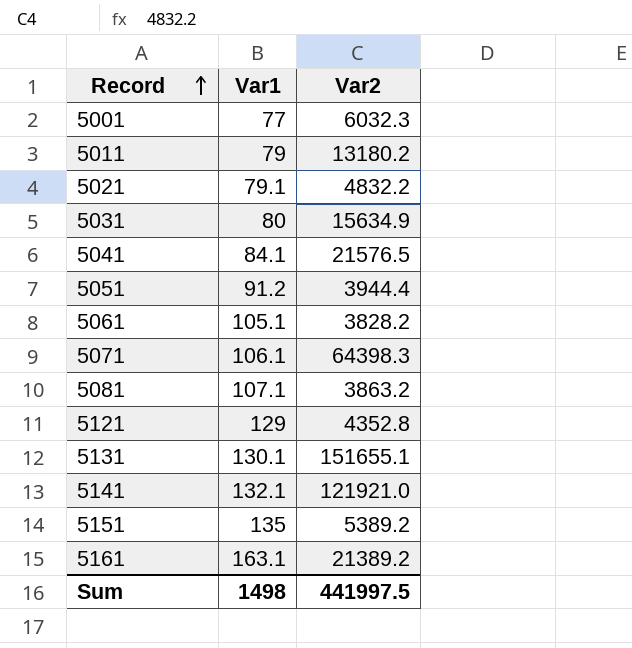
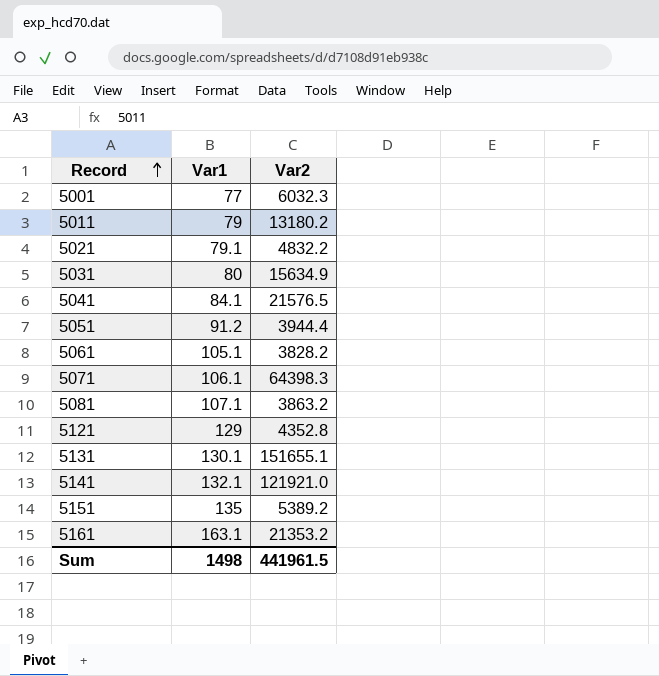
5161 | Var2: 21389.2 -> 21353.2
Sum | Var2: 441997.5 -> 441961.5

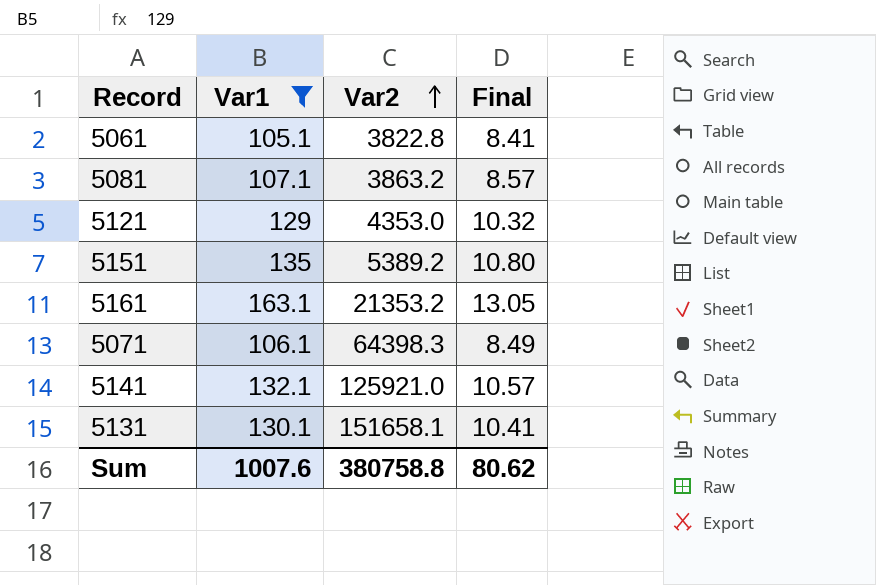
filter: none -> Var1 >= 105.1
row order: Record ascending -> Var2 ascending
column Final | formula: none -> [Var1] * 0.08
5061 | Var2: 3828.2 -> 3822.8
5121 | Var2: 4352.8 -> 4353.0
5141 | Var2: 121921.0 -> 125921.0
5131 | Var2: 151655.1 -> 151658.1
Sum | Var1: 1498 -> 1007.6
Sum | Var2: 441961.5 -> 380758.8

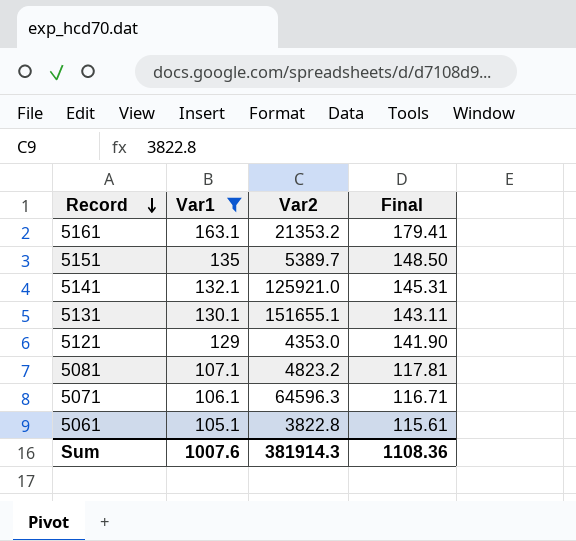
row order: Var2 ascending -> Record descending
column Final | formula: [Var1] * 0.08 -> [Var1] * 1.1
5151 | Var2: 5389.2 -> 5389.7
5131 | Var2: 151658.1 -> 151655.1
5081 | Var2: 3863.2 -> 4823.2
5071 | Var2: 64398.3 -> 64596.3
Sum | Var2: 380758.8 -> 381914.3
Sum | Final: 80.62 -> 1108.36

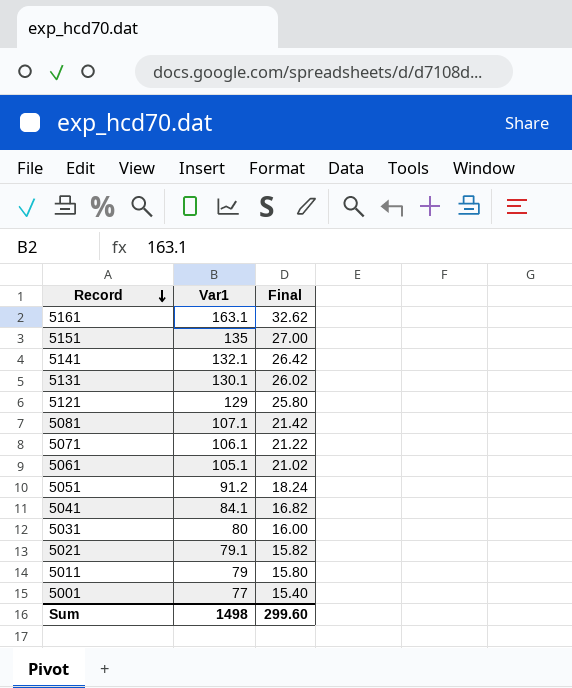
filter: Var1 >= 105.1 -> none
column Var2 | position: 3 -> none
column Final | formula: [Var1] * 1.1 -> [Var1] * 0.2
Sum | Var1: 1007.6 -> 1498
Sum | Final: 1108.36 -> 299.60

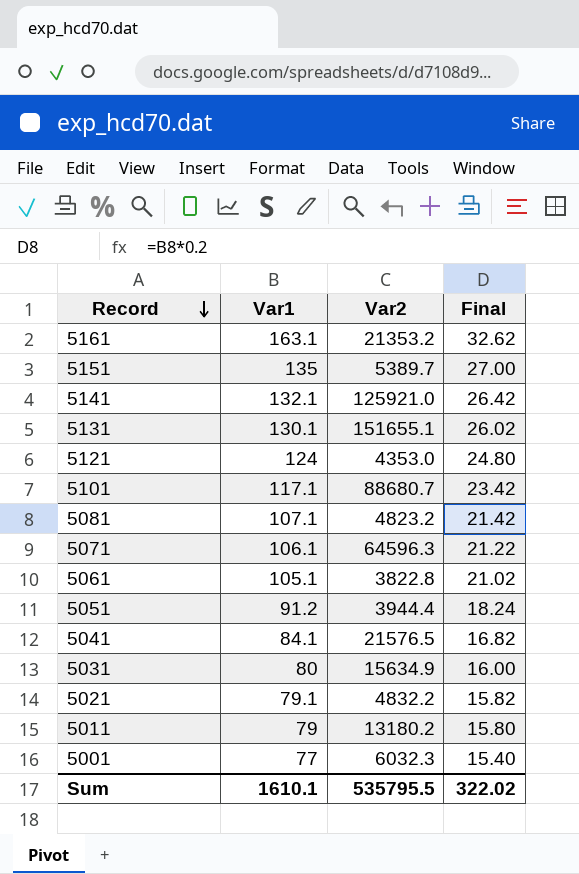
column Var2 | position: none -> 3
5121 | Var1: 129 -> 124
5121 | Final: 25.80 -> 24.80
row 5101: none -> 117.1 | 88680.7 | 23.42
Sum | Var1: 1498 -> 1610.1
Sum | Final: 299.60 -> 322.02

